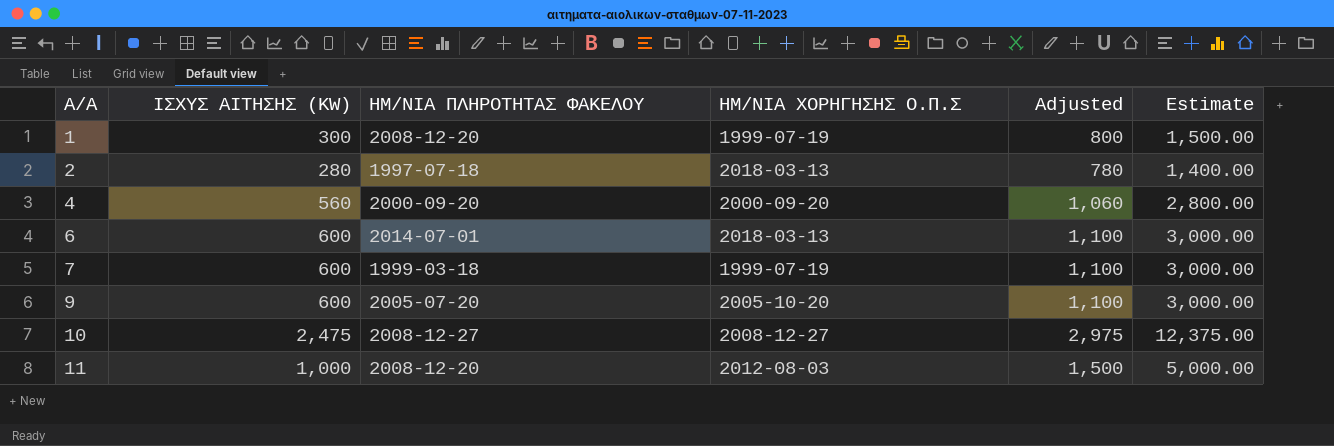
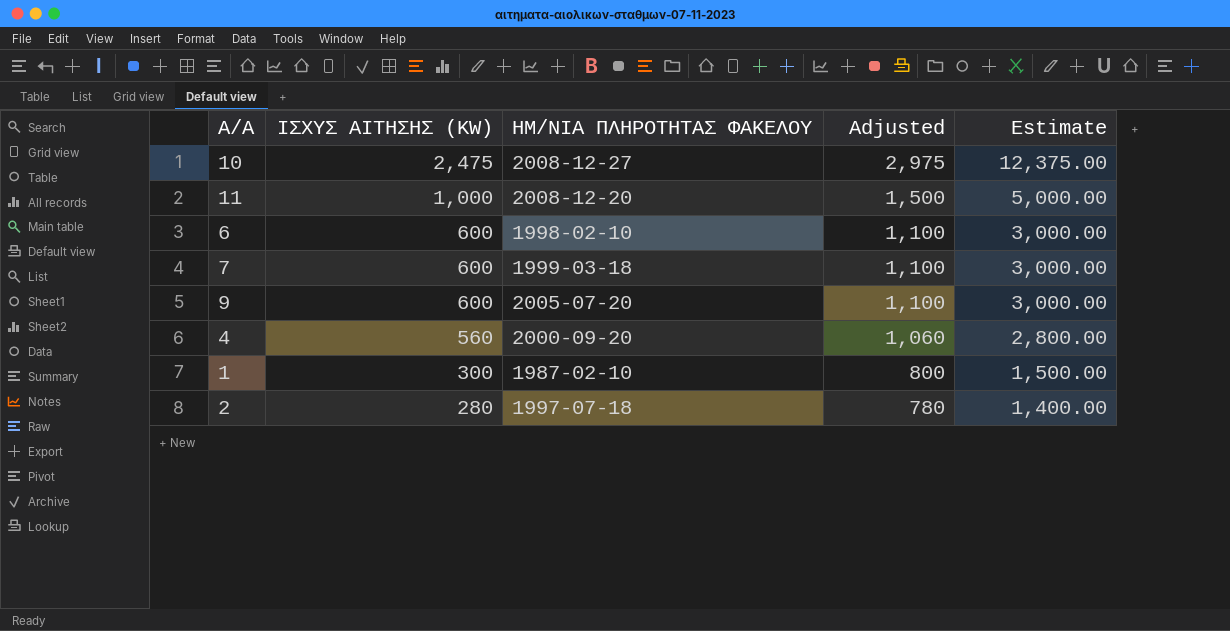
row order: Α/Α ascending -> ΙΣΧΥΣ ΑΙΤΗΣΗΣ (KW) descending
column ΗΜ/ΝΙΑ ΧΟΡΗΓΗΣΗΣ Ο.Π.Σ | position: 4 -> none
6 | ΗΜ/ΝΙΑ ΠΛΗΡΟΤΗΤΑΣ ΦΑΚΕΛΟΥ: 2014-07-01 -> 1998-02-10
1 | ΗΜ/ΝΙΑ ΠΛΗΡΟΤΗΤΑΣ ΦΑΚΕΛΟΥ: 2008-12-20 -> 1987-02-10

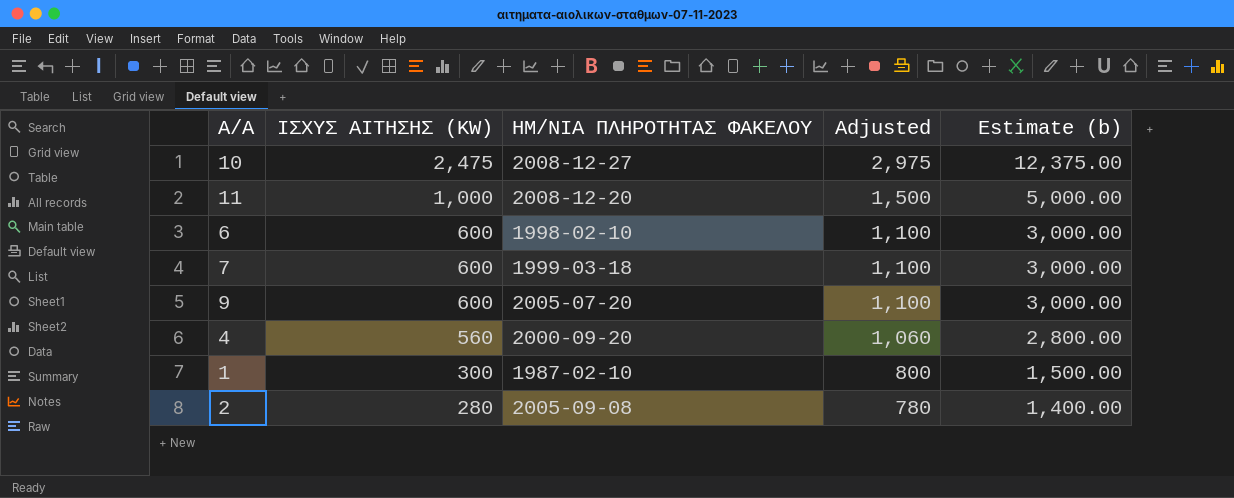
column name: Estimate -> Estimate (b)
2 | ΗΜ/ΝΙΑ ΠΛΗΡΟΤΗΤΑΣ ΦΑΚΕΛΟΥ: 1997-07-18 -> 2005-09-08

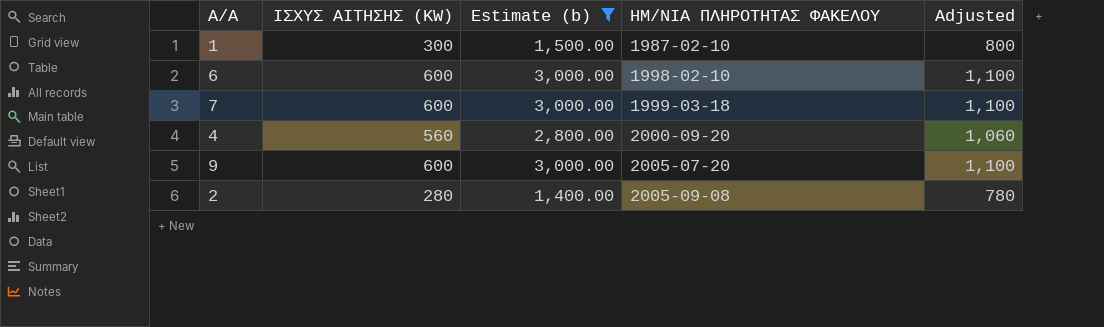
filter: none -> Estimate (b) <= 3,000.00
row order: ΙΣΧΥΣ ΑΙΤΗΣΗΣ (KW) descending -> ΗΜ/ΝΙΑ ΠΛΗΡΟΤΗΤΑΣ ΦΑΚΕΛΟΥ ascending
column Estimate (b) | position: 5 -> 3

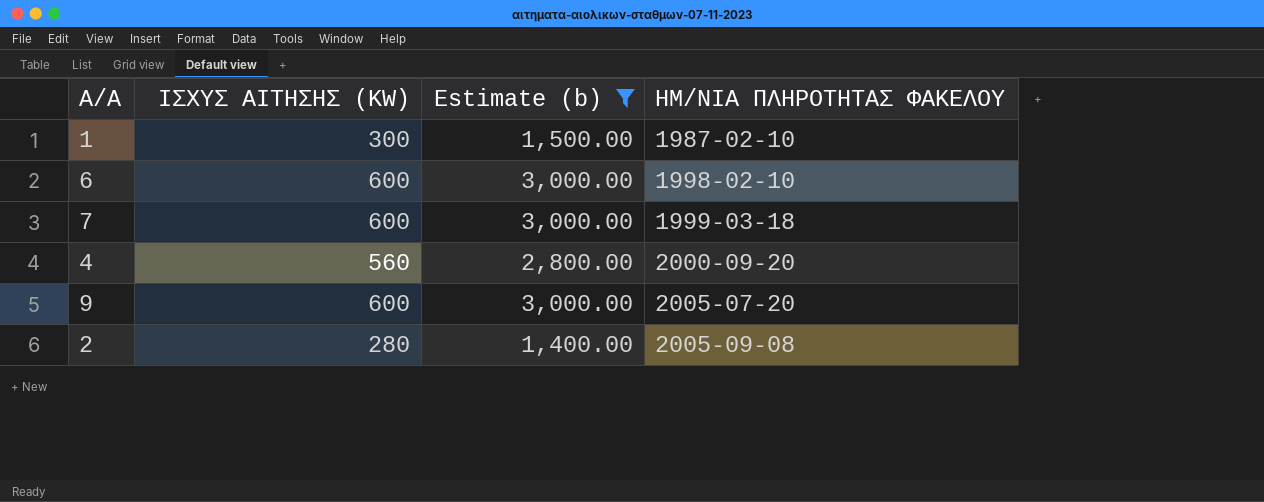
column Adjusted | formula: [ΙΣΧΥΣ ΑΙΤΗΣΗΣ (KW)] + 500 -> none

